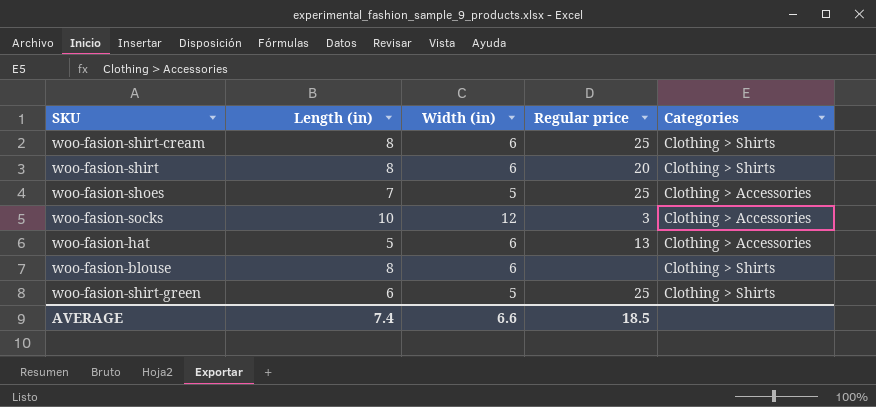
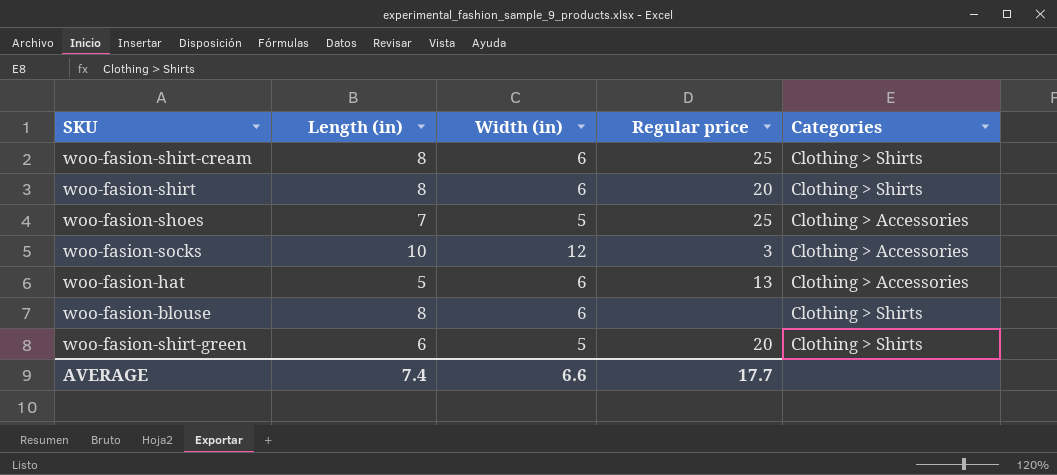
woo-fasion-shirt-green | Regular price: 25 -> 20
AVERAGE | Regular price: 18.5 -> 17.7

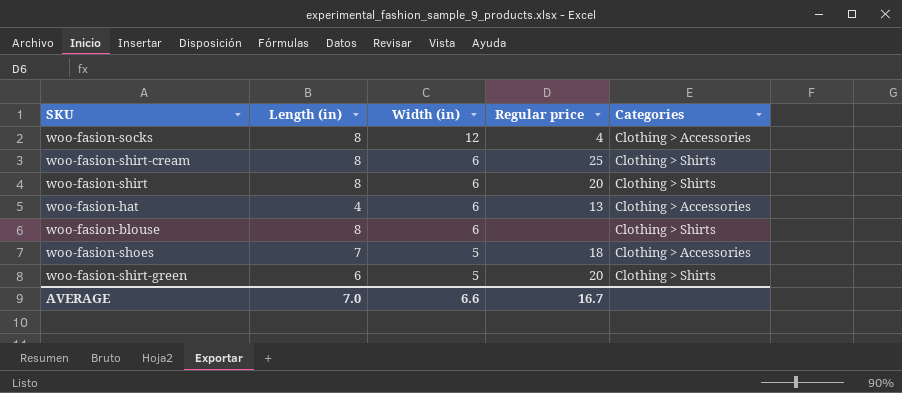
row order: none -> Width (in) descending
woo-fasion-socks | Length (in): 10 -> 8
woo-fasion-socks | Regular price: 3 -> 4
woo-fasion-hat | Length (in): 5 -> 4
woo-fasion-shoes | Regular price: 25 -> 18
AVERAGE | Length (in): 7.4 -> 7.0
AVERAGE | Regular price: 17.7 -> 16.7

